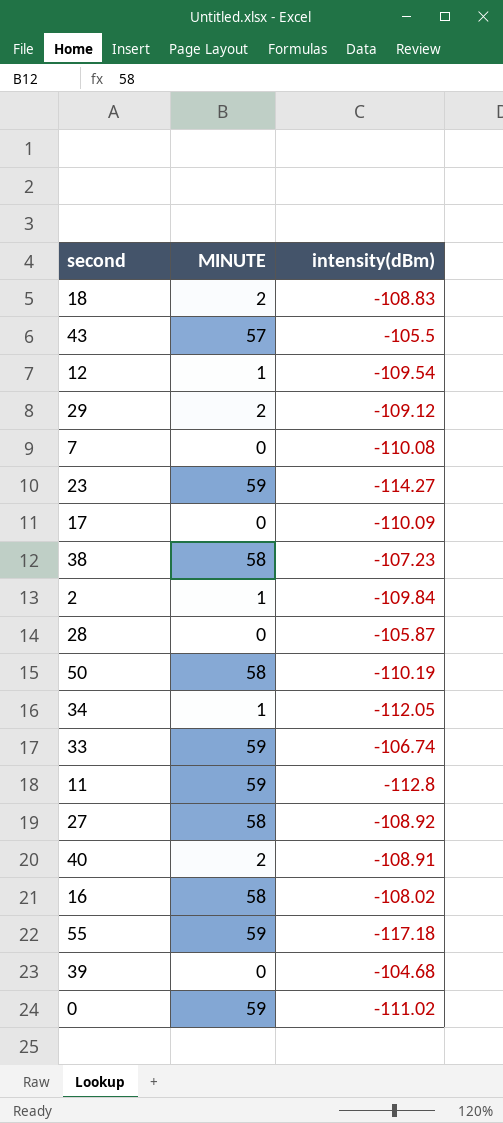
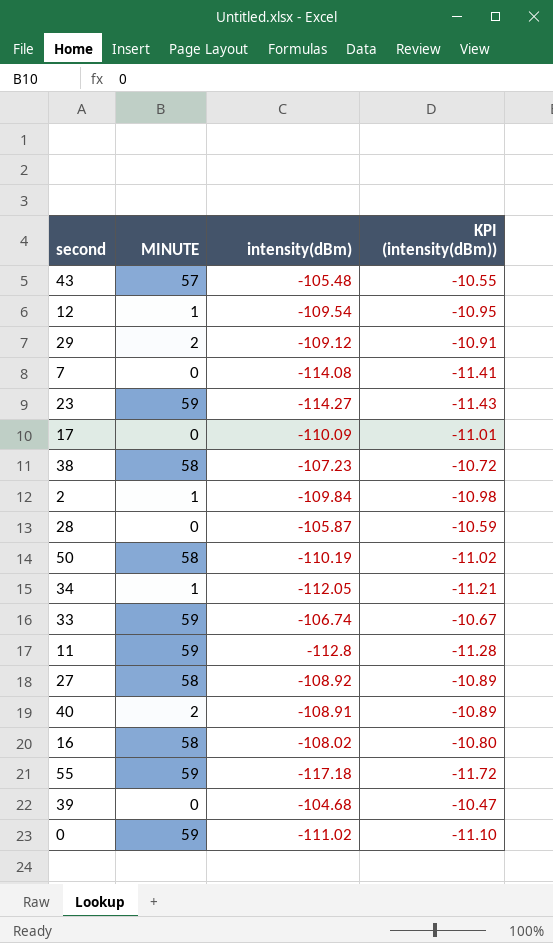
column KPI (intensity(dBm)) | formula: none -> [intensity(dBm)] * 0.1
row 18: 2 | -108.83 -> none
43 | intensity(dBm): -105.5 -> -105.48
7 | intensity(dBm): -110.08 -> -114.08

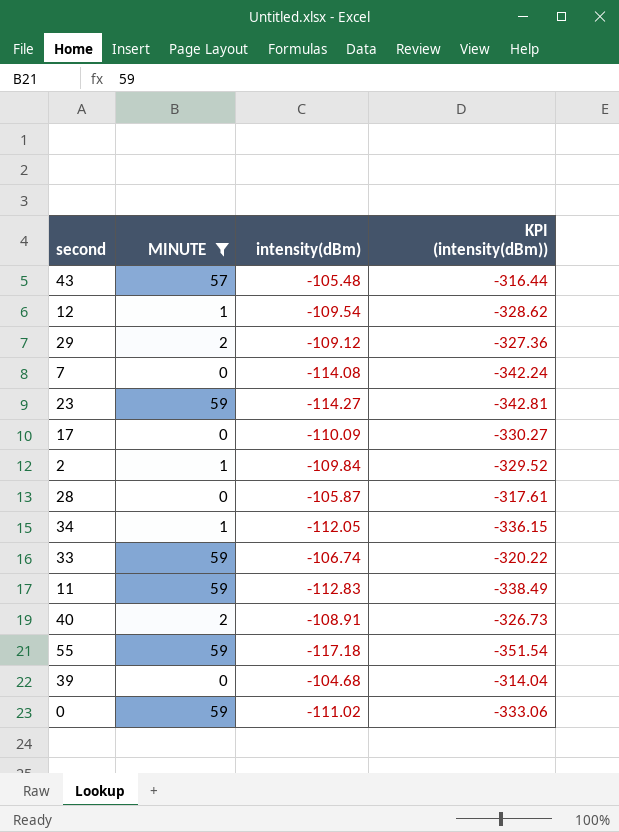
filter: none -> MINUTE != 58
column KPI (intensity(dBm)) | formula: [intensity(dBm)] * 0.1 -> [intensity(dBm)] * 3
11 | intensity(dBm): -112.8 -> -112.83

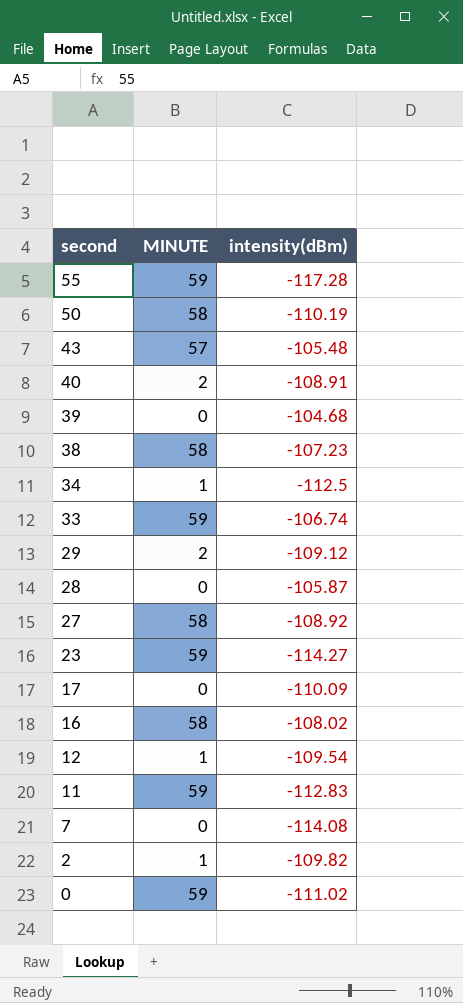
filter: MINUTE != 58 -> none
row order: none -> second descending
column KPI (intensity(dBm)) | formula: [intensity(dBm)] * 3 -> none
55 | intensity(dBm): -117.18 -> -117.28
34 | intensity(dBm): -112.05 -> -112.5
2 | intensity(dBm): -109.84 -> -109.82

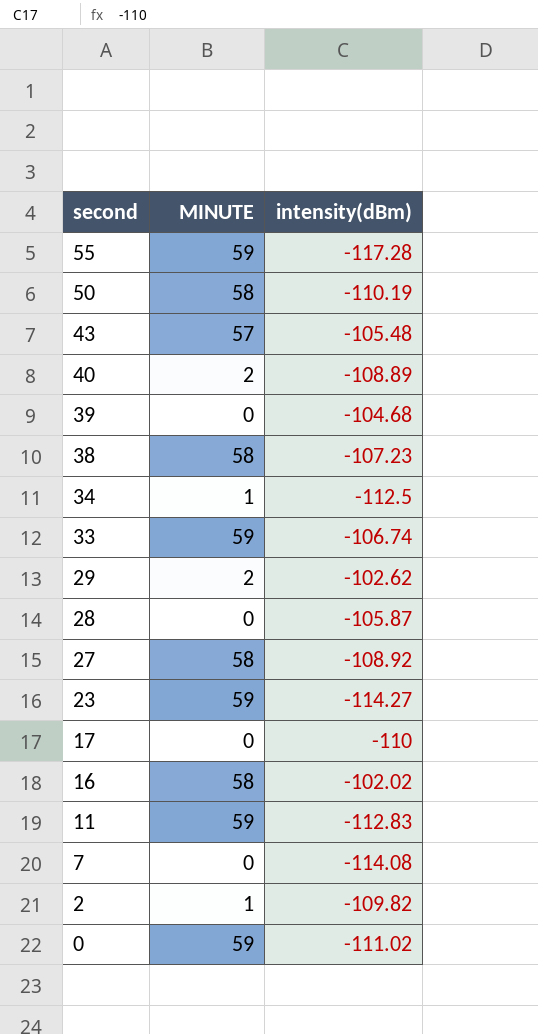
row 12: 1 | -109.54 -> none
40 | intensity(dBm): -108.91 -> -108.89
29 | intensity(dBm): -109.12 -> -102.62
17 | intensity(dBm): -110.09 -> -110
16 | intensity(dBm): -108.02 -> -102.02

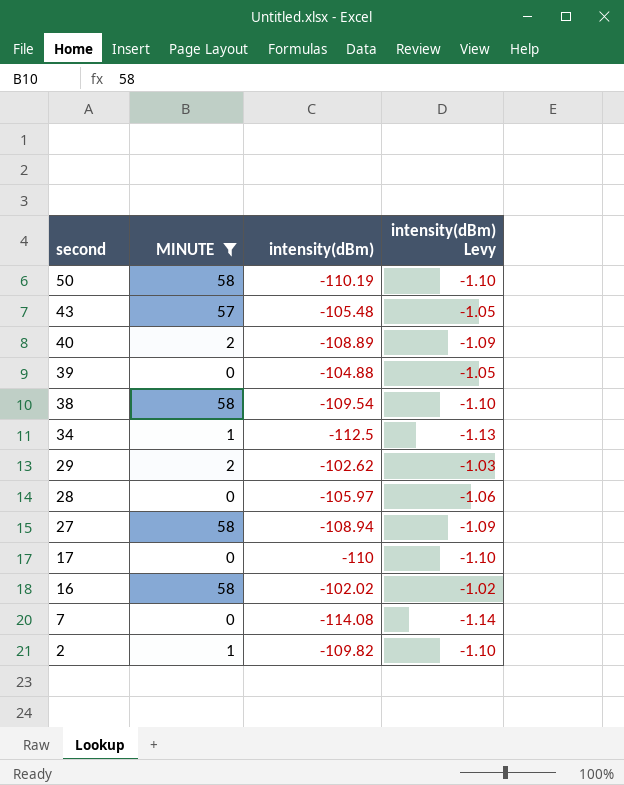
filter: none -> MINUTE != 59
column intensity(dBm) Levy | formula: none -> [intensity(dBm)] * 0.01
39 | intensity(dBm): -104.68 -> -104.88
38 | intensity(dBm): -107.23 -> -109.54
28 | intensity(dBm): -105.87 -> -105.97
27 | intensity(dBm): -108.92 -> -108.94

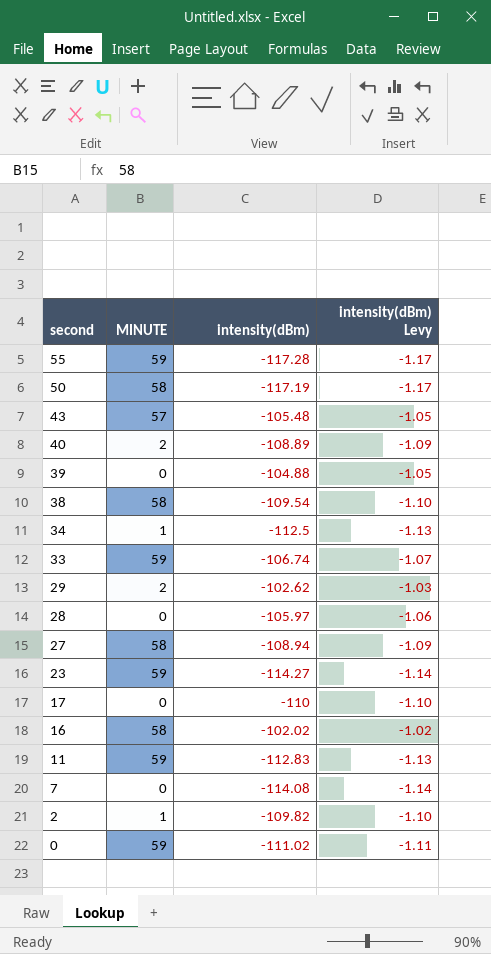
filter: MINUTE != 59 -> none
50 | intensity(dBm): -110.19 -> -117.19
50 | intensity(dBm) Levy: -1.10 -> -1.17

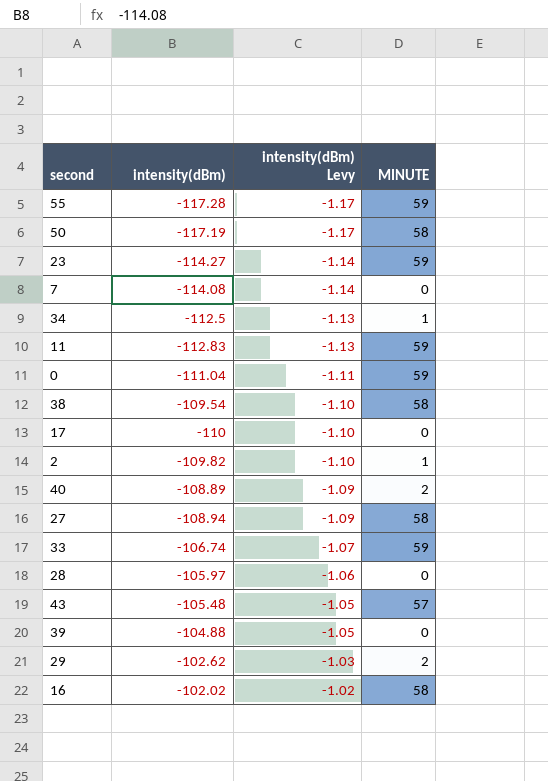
row order: second descending -> intensity(dBm) Levy ascending
column MINUTE | position: 2 -> 4
0 | intensity(dBm): -111.02 -> -111.04

